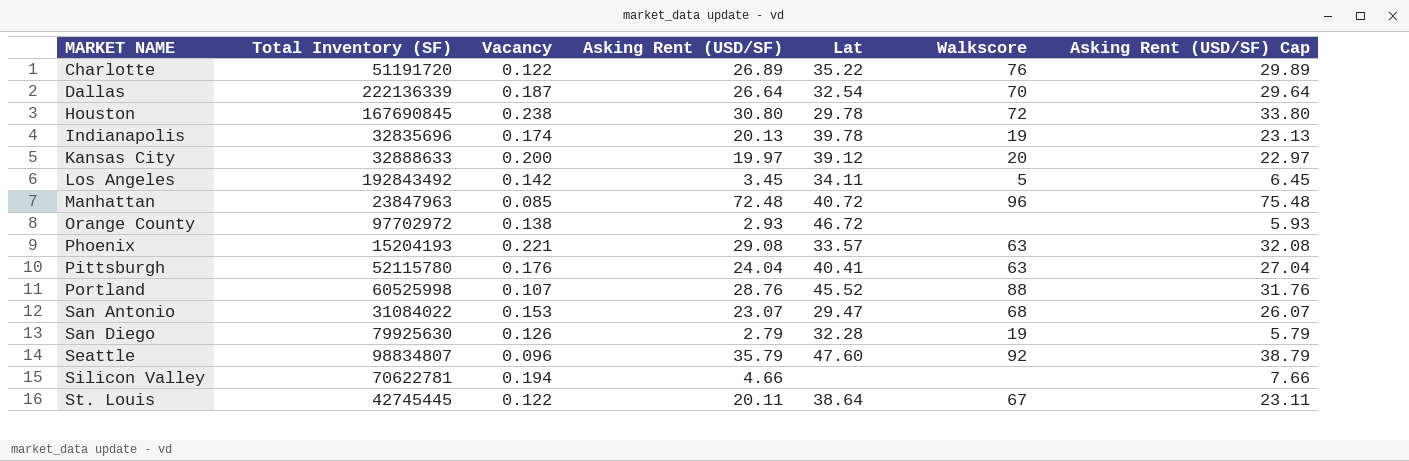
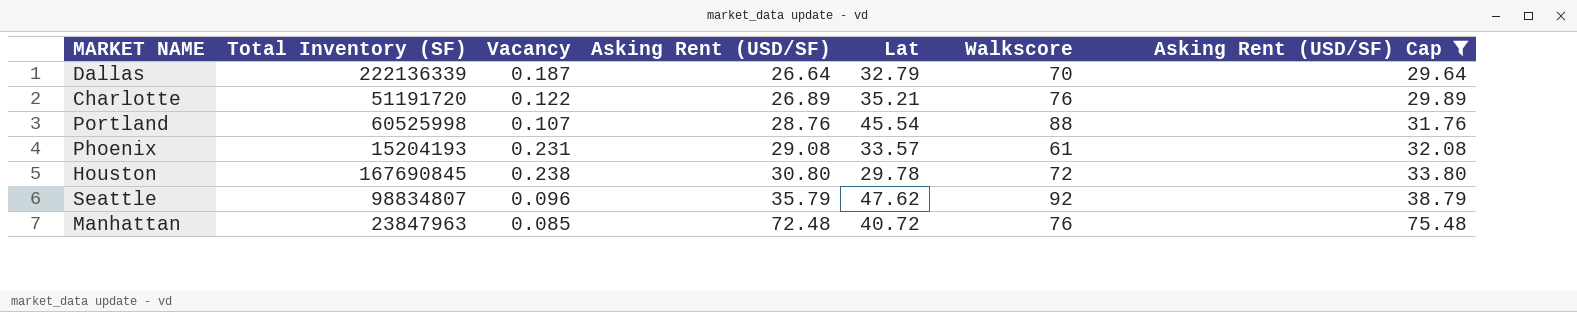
filter: none -> Asking Rent (USD/SF) Cap >= 29.64
row order: MARKET NAME ascending -> Asking Rent (USD/SF) ascending
Dallas | Lat: 32.54 -> 32.79
Charlotte | Lat: 35.22 -> 35.21
Portland | Lat: 45.52 -> 45.54
Phoenix | Vacancy: 0.221 -> 0.231
Phoenix | Walkscore: 63 -> 61
Seattle | Lat: 47.60 -> 47.62
Manhattan | Walkscore: 96 -> 76

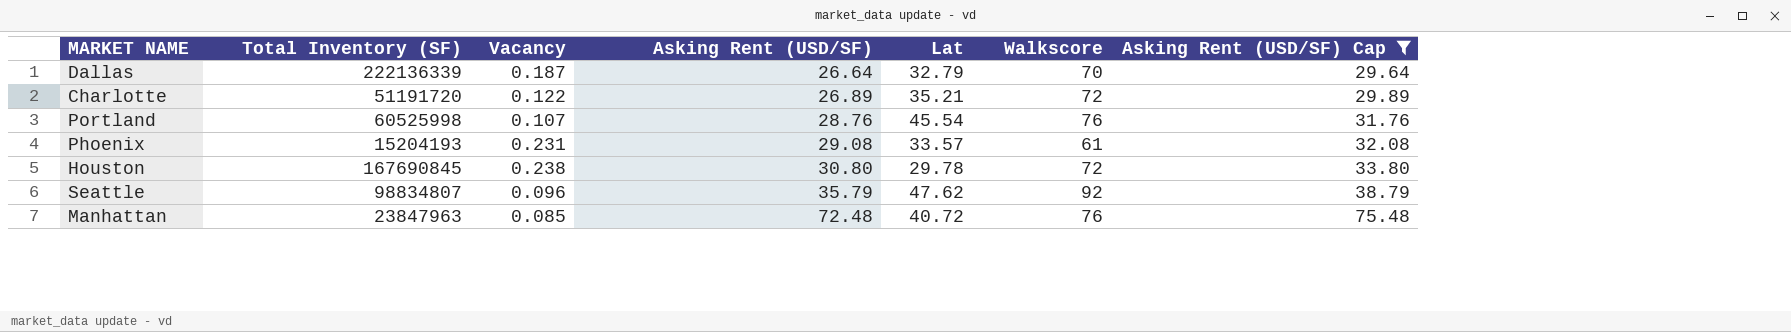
Charlotte | Walkscore: 76 -> 72
Portland | Walkscore: 88 -> 76

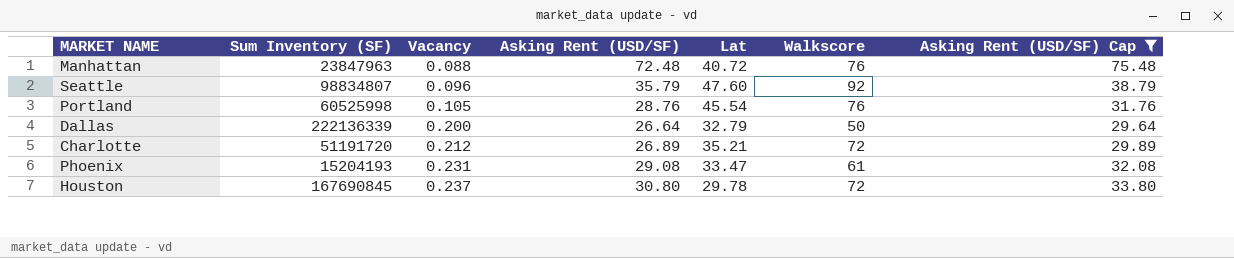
row order: Asking Rent (USD/SF) ascending -> Vacancy ascending
column name: Total Inventory (SF) -> Sum Inventory (SF)
Manhattan | Vacancy: 0.085 -> 0.088
Seattle | Lat: 47.62 -> 47.60
Portland | Vacancy: 0.107 -> 0.105
Dallas | Vacancy: 0.187 -> 0.200
Dallas | Walkscore: 70 -> 50
Charlotte | Vacancy: 0.122 -> 0.212
Phoenix | Lat: 33.57 -> 33.47
Houston | Vacancy: 0.238 -> 0.237

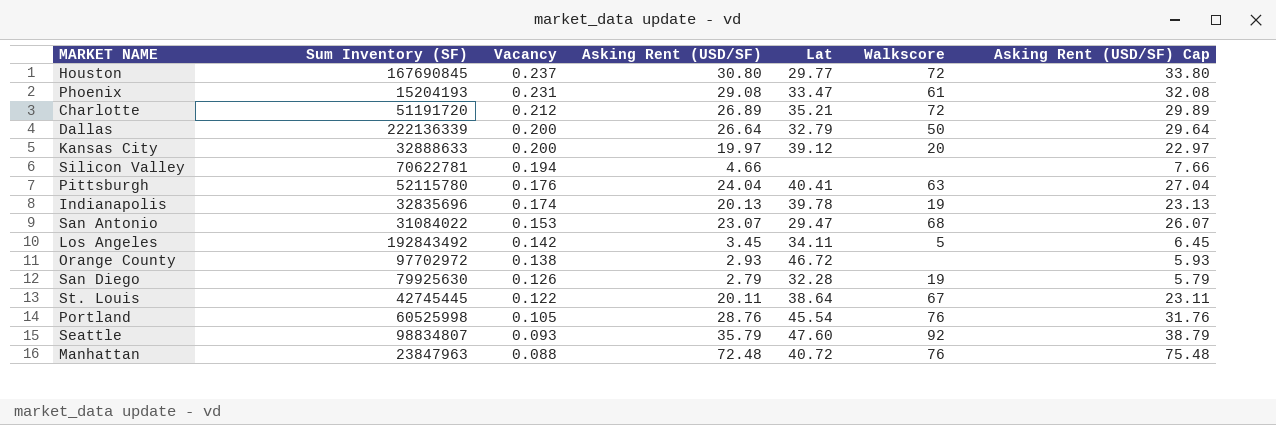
filter: Asking Rent (USD/SF) Cap >= 29.64 -> none
row order: Vacancy ascending -> Vacancy descending
Houston | Lat: 29.78 -> 29.77
Seattle | Vacancy: 0.096 -> 0.093

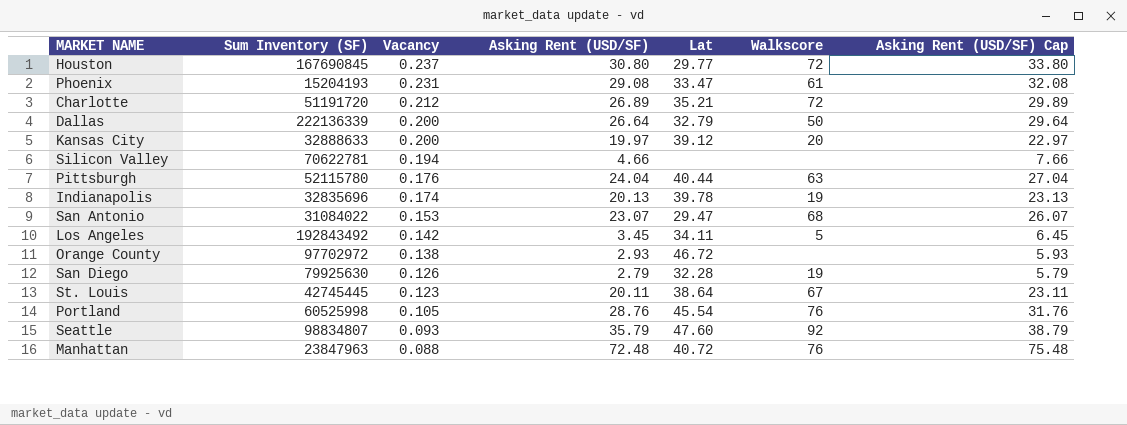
Pittsburgh | Lat: 40.41 -> 40.44
St. Louis | Vacancy: 0.122 -> 0.123

